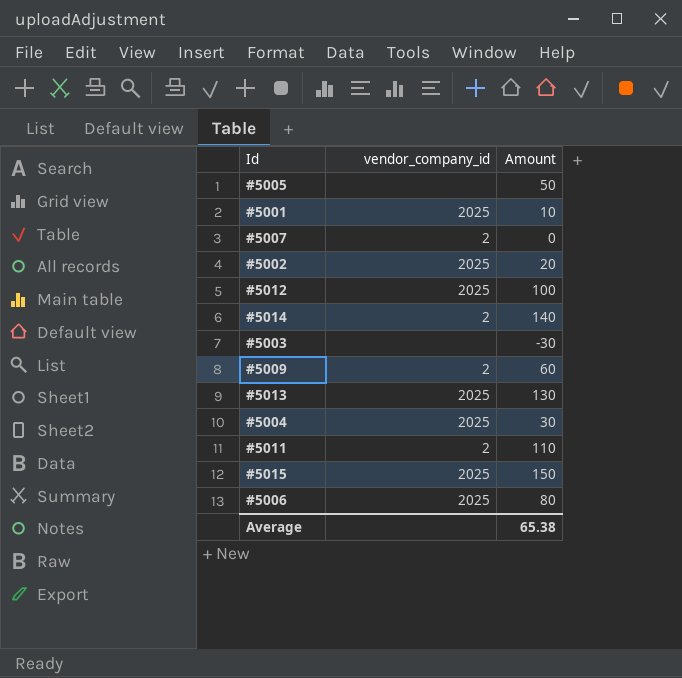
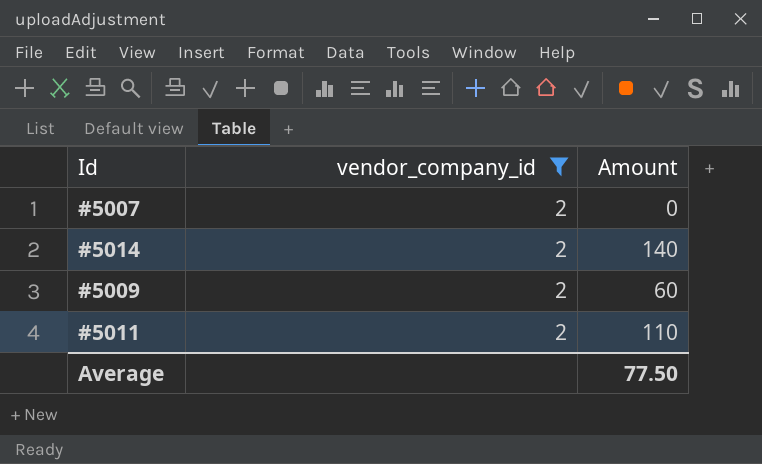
filter: none -> vendor_company_id = 2
Average | Amount: 65.38 -> 77.50

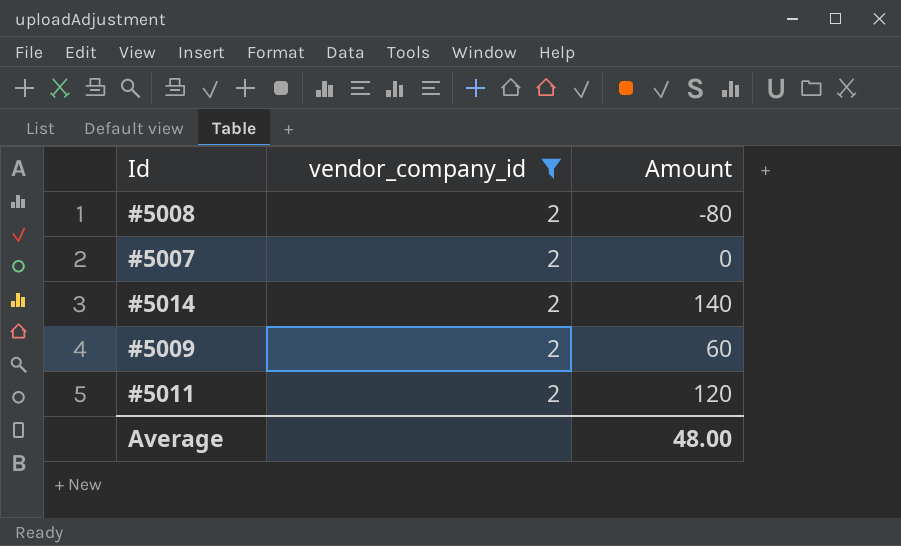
row #5008: none -> 2 | -80
#5011 | Amount: 110 -> 120
Average | Amount: 77.50 -> 48.00

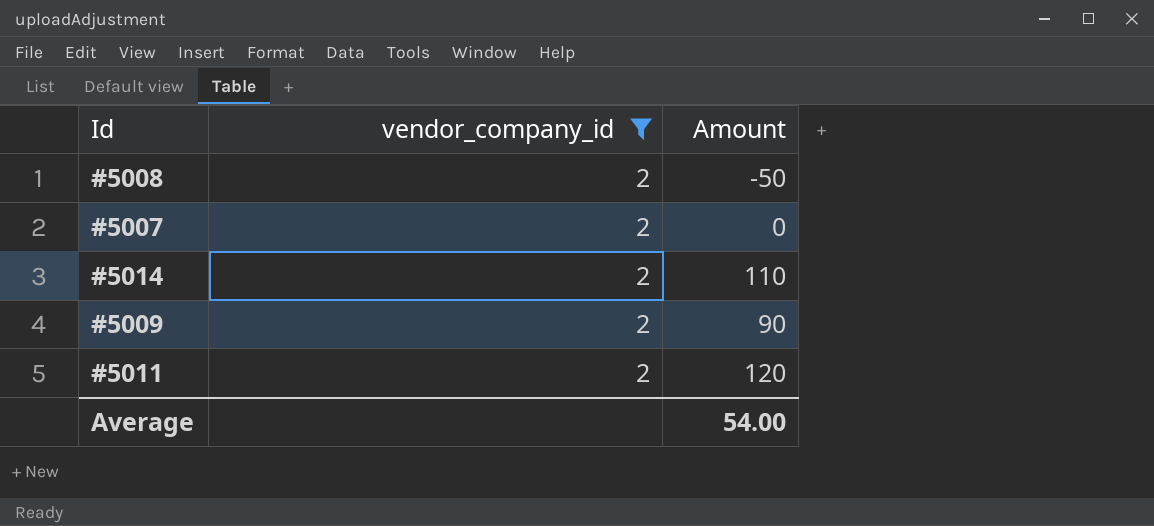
#5008 | Amount: -80 -> -50
#5014 | Amount: 140 -> 110
#5009 | Amount: 60 -> 90
Average | Amount: 48.00 -> 54.00

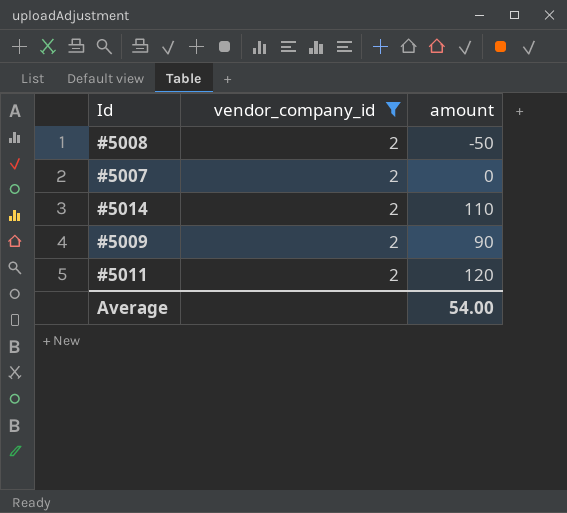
column name: Amount -> amount

